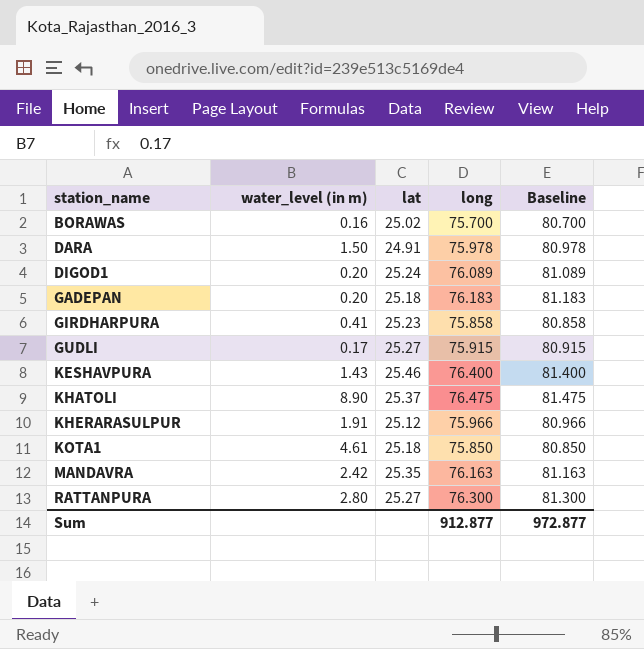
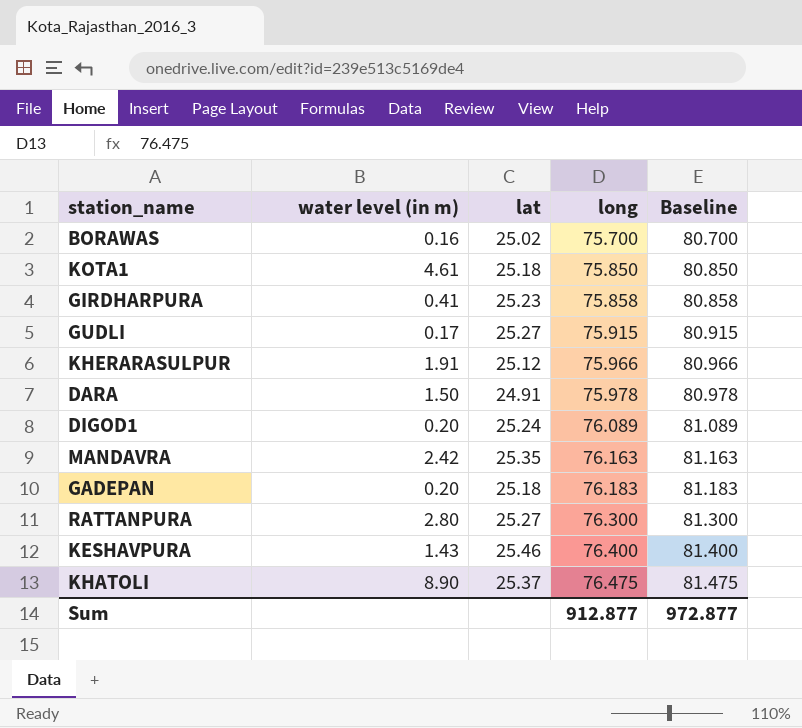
row order: station_name ascending -> long ascending
column name: water_level (in m) -> water level (in m)

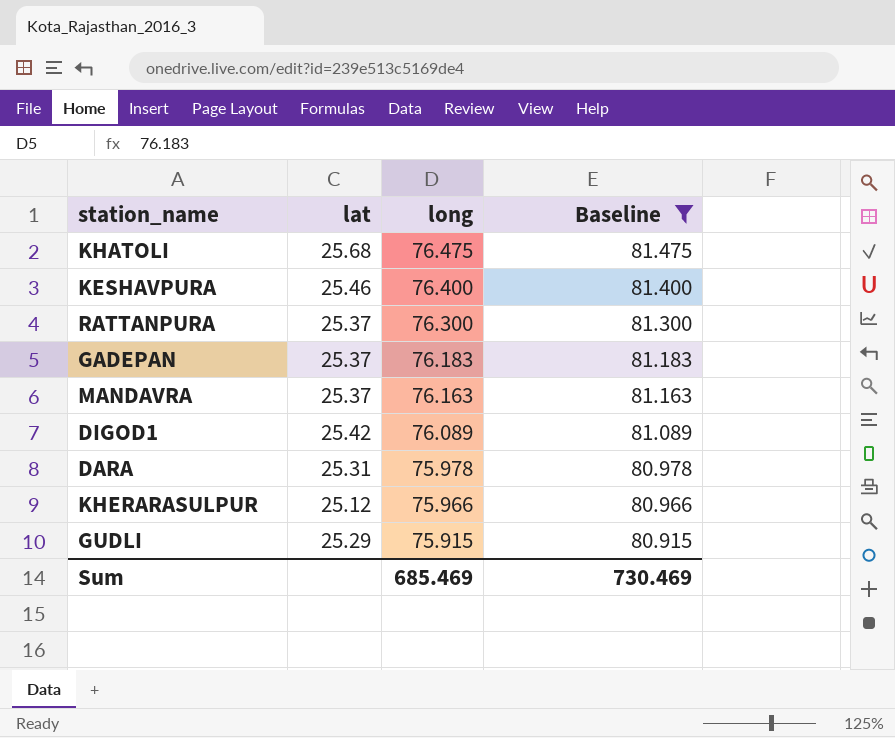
filter: none -> Baseline >= 80.915
row order: long ascending -> long descending
column water level (in m) | position: 2 -> none
KHATOLI | lat: 25.37 -> 25.68
RATTANPURA | lat: 25.27 -> 25.37
GADEPAN | lat: 25.18 -> 25.37
MANDAVRA | lat: 25.35 -> 25.37
DIGOD1 | lat: 25.24 -> 25.42
DARA | lat: 24.91 -> 25.31
GUDLI | lat: 25.27 -> 25.29
Sum | long: 912.877 -> 685.469
Sum | Baseline: 972.877 -> 730.469

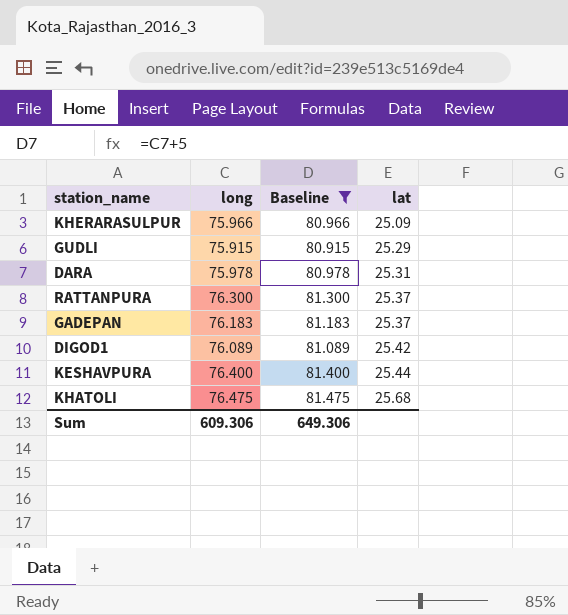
row order: long descending -> lat ascending
column lat | position: 2 -> 4
row MANDAVRA: 25.37 | 76.163 | 81.163 -> none
KHERARASULPUR | lat: 25.12 -> 25.09
KESHAVPURA | lat: 25.46 -> 25.44
Sum | long: 685.469 -> 609.306
Sum | Baseline: 730.469 -> 649.306

